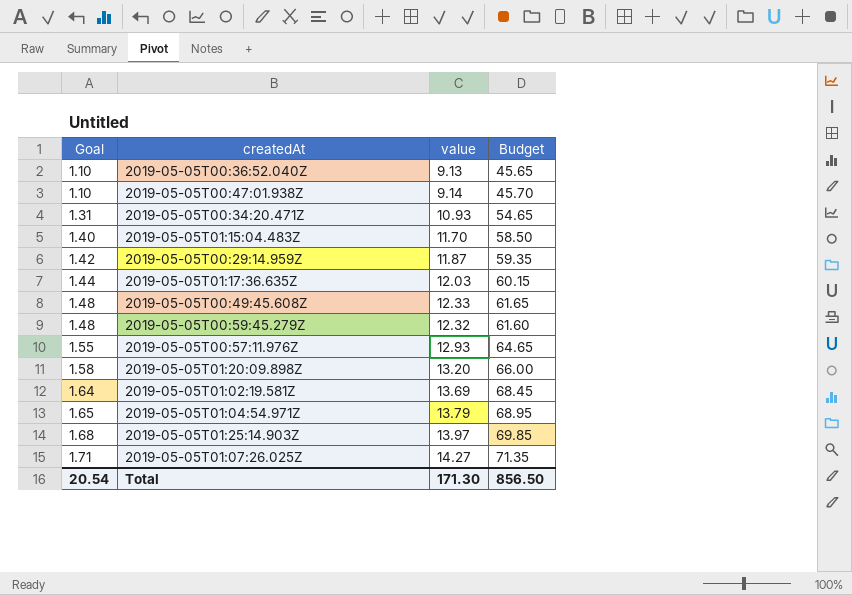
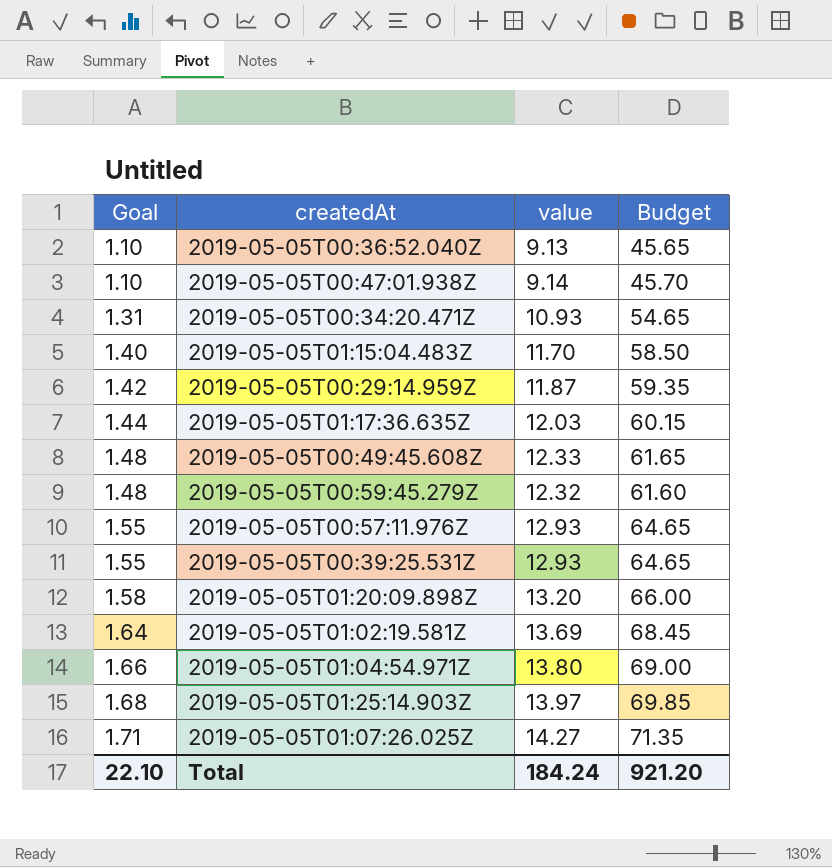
row 2019-05-05T00:39:25.531Z: none -> 1.55 | 12.93 | 64.65
2019-05-05T01:04:54.971Z | Goal: 1.65 -> 1.66
2019-05-05T01:04:54.971Z | value: 13.79 -> 13.80
2019-05-05T01:04:54.971Z | Budget: 68.95 -> 69.00
Total | Goal: 20.54 -> 22.10
Total | value: 171.30 -> 184.24
Total | Budget: 856.50 -> 921.20

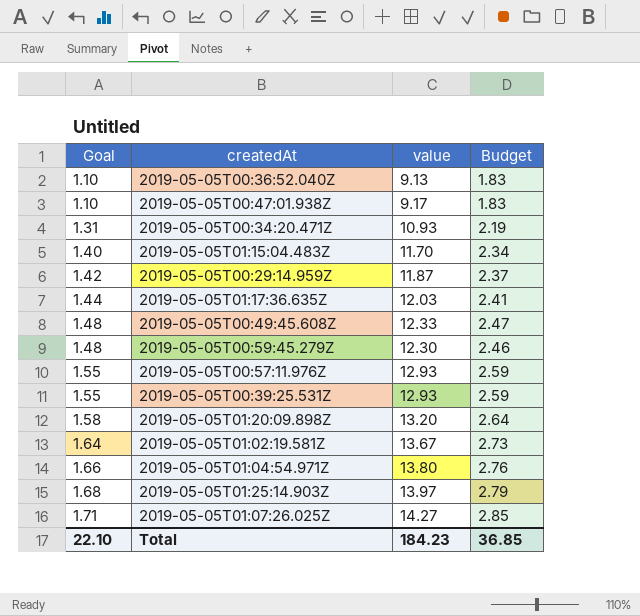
column Budget | formula: [value] * 5 -> [value] * 0.2
2019-05-05T00:47:01.938Z | value: 9.14 -> 9.17
2019-05-05T00:59:45.279Z | value: 12.32 -> 12.30
2019-05-05T01:02:19.581Z | value: 13.69 -> 13.67
Total | value: 184.24 -> 184.23
Total | Budget: 921.20 -> 36.85

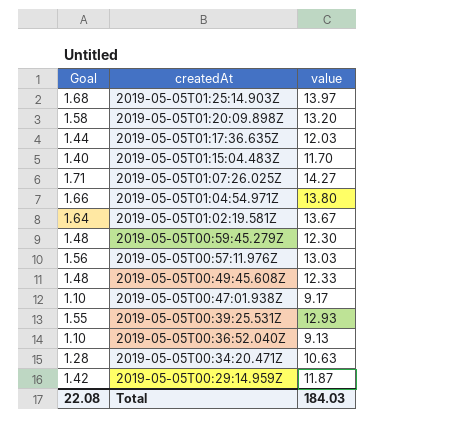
row order: Goal ascending -> createdAt descending
column Budget | formula: [value] * 0.2 -> none
2019-05-05T00:57:11.976Z | Goal: 1.55 -> 1.56
2019-05-05T00:57:11.976Z | value: 12.93 -> 13.03
2019-05-05T00:34:20.471Z | Goal: 1.31 -> 1.28
2019-05-05T00:34:20.471Z | value: 10.93 -> 10.63
Total | Goal: 22.10 -> 22.08
Total | value: 184.23 -> 184.03

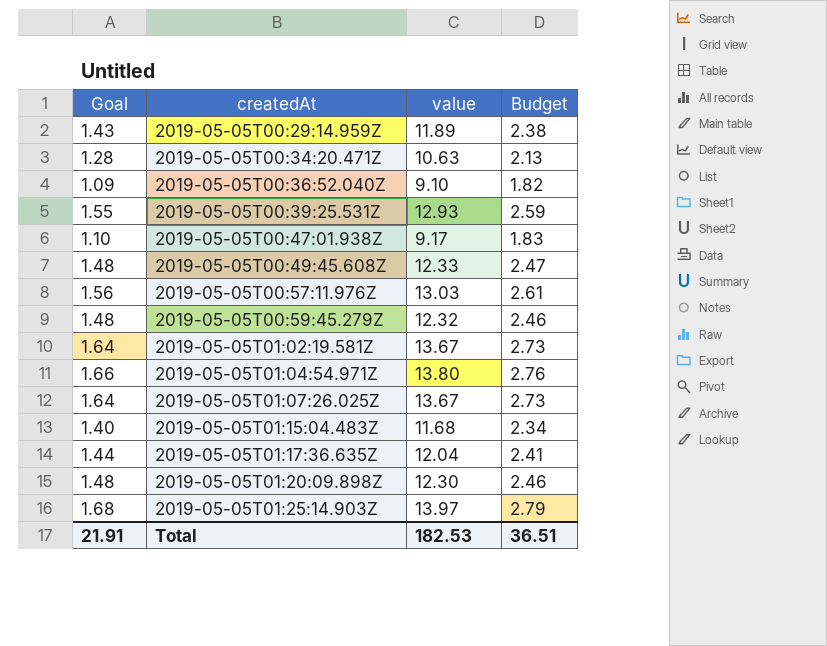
row order: createdAt descending -> createdAt ascending
column Budget | formula: none -> [value] * 0.2
2019-05-05T00:29:14.959Z | Goal: 1.42 -> 1.43
2019-05-05T00:29:14.959Z | value: 11.87 -> 11.89
2019-05-05T00:36:52.040Z | Goal: 1.10 -> 1.09
2019-05-05T00:36:52.040Z | value: 9.13 -> 9.10
2019-05-05T00:59:45.279Z | value: 12.30 -> 12.32
2019-05-05T01:07:26.025Z | Goal: 1.71 -> 1.64
2019-05-05T01:07:26.025Z | value: 14.27 -> 13.67
2019-05-05T01:15:04.483Z | value: 11.70 -> 11.68
2019-05-05T01:17:36.635Z | value: 12.03 -> 12.04
2019-05-05T01:20:09.898Z | Goal: 1.58 -> 1.48
2019-05-05T01:20:09.898Z | value: 13.20 -> 12.30
Total | Goal: 22.08 -> 21.91
Total | value: 184.03 -> 182.53

